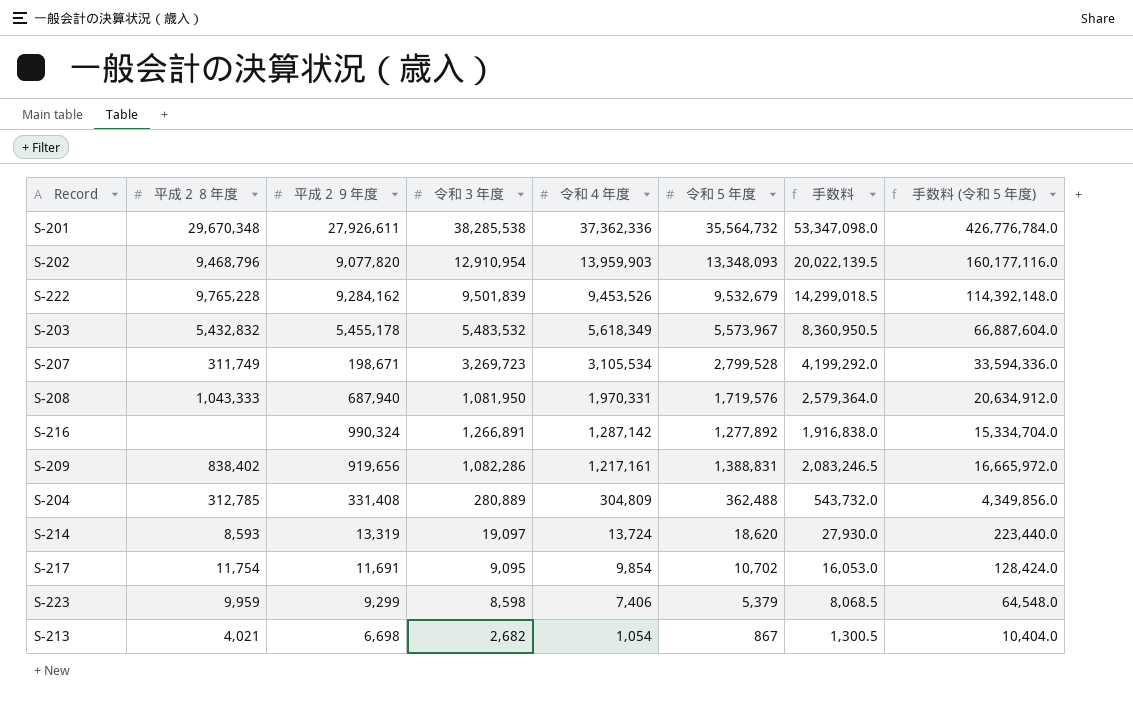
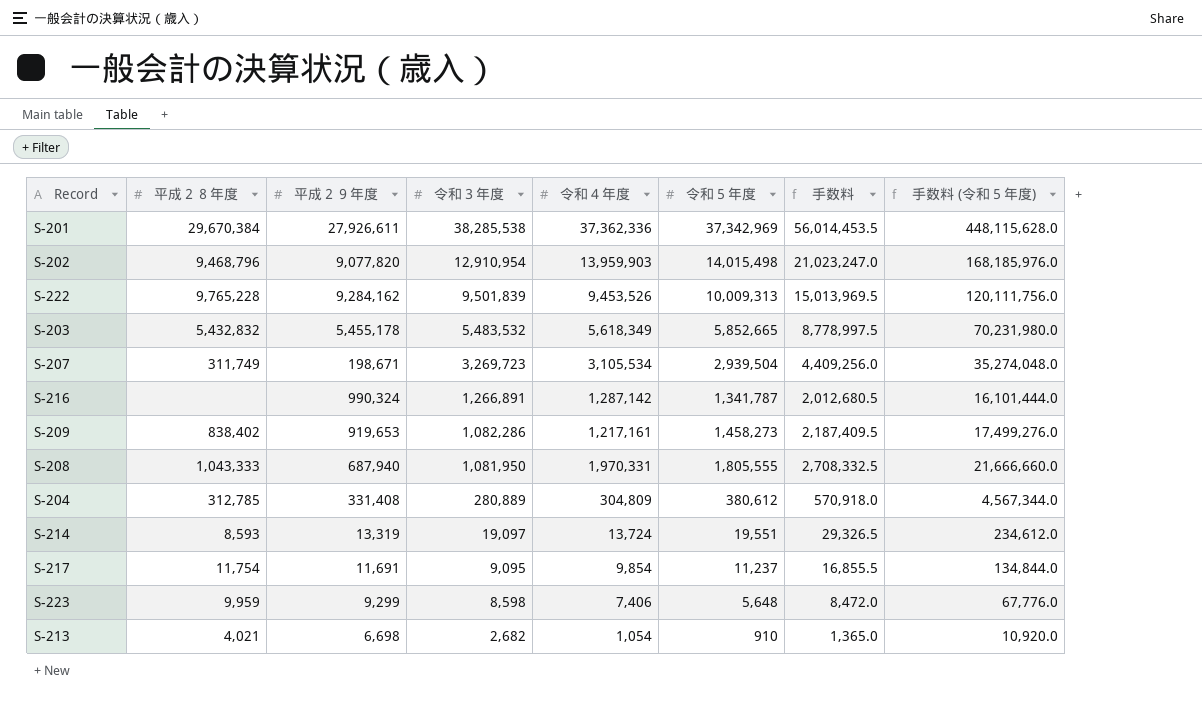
row order: 令和４年度 descending -> 令和３年度 descending
S-201 | 平成２８年度: 29,670,348 -> 29,670,384
S-201 | 令和５年度: 35,564,732 -> 37,342,969
S-201 | 手数料: 53,347,098.0 -> 56,014,453.5
S-201 | 手数料 (令和５年度): 426,776,784.0 -> 448,115,628.0
S-202 | 令和５年度: 13,348,093 -> 14,015,498
S-202 | 手数料: 20,022,139.5 -> 21,023,247.0
S-202 | 手数料 (令和５年度): 160,177,116.0 -> 168,185,976.0
S-222 | 令和５年度: 9,532,679 -> 10,009,313
S-222 | 手数料: 14,299,018.5 -> 15,013,969.5
S-222 | 手数料 (令和５年度): 114,392,148.0 -> 120,111,756.0
S-203 | 令和５年度: 5,573,967 -> 5,852,665
S-203 | 手数料: 8,360,950.5 -> 8,778,997.5
S-203 | 手数料 (令和５年度): 66,887,604.0 -> 70,231,980.0
S-207 | 令和５年度: 2,799,528 -> 2,939,504
S-207 | 手数料: 4,199,292.0 -> 4,409,256.0
S-207 | 手数料 (令和５年度): 33,594,336.0 -> 35,274,048.0
S-216 | 令和５年度: 1,277,892 -> 1,341,787
S-216 | 手数料: 1,916,838.0 -> 2,012,680.5
S-216 | 手数料 (令和５年度): 15,334,704.0 -> 16,101,444.0
S-209 | 平成２９年度: 919,656 -> 919,653
S-209 | 令和５年度: 1,388,831 -> 1,458,273
S-209 | 手数料: 2,083,246.5 -> 2,187,409.5
S-209 | 手数料 (令和５年度): 16,665,972.0 -> 17,499,276.0
S-208 | 令和５年度: 1,719,576 -> 1,805,555
S-208 | 手数料: 2,579,364.0 -> 2,708,332.5
S-208 | 手数料 (令和５年度): 20,634,912.0 -> 21,666,660.0
S-204 | 令和５年度: 362,488 -> 380,612
S-204 | 手数料: 543,732.0 -> 570,918.0
S-204 | 手数料 (令和５年度): 4,349,856.0 -> 4,567,344.0
S-214 | 令和５年度: 18,620 -> 19,551
S-214 | 手数料: 27,930.0 -> 29,326.5
S-214 | 手数料 (令和５年度): 223,440.0 -> 234,612.0
S-217 | 令和５年度: 10,702 -> 11,237
S-217 | 手数料: 16,053.0 -> 16,855.5
S-217 | 手数料 (令和５年度): 128,424.0 -> 134,844.0
S-223 | 令和５年度: 5,379 -> 5,648
S-223 | 手数料: 8,068.5 -> 8,472.0
S-223 | 手数料 (令和５年度): 64,548.0 -> 67,776.0
S-213 | 令和５年度: 867 -> 910
S-213 | 手数料: 1,300.5 -> 1,365.0
S-213 | 手数料 (令和５年度): 10,404.0 -> 10,920.0

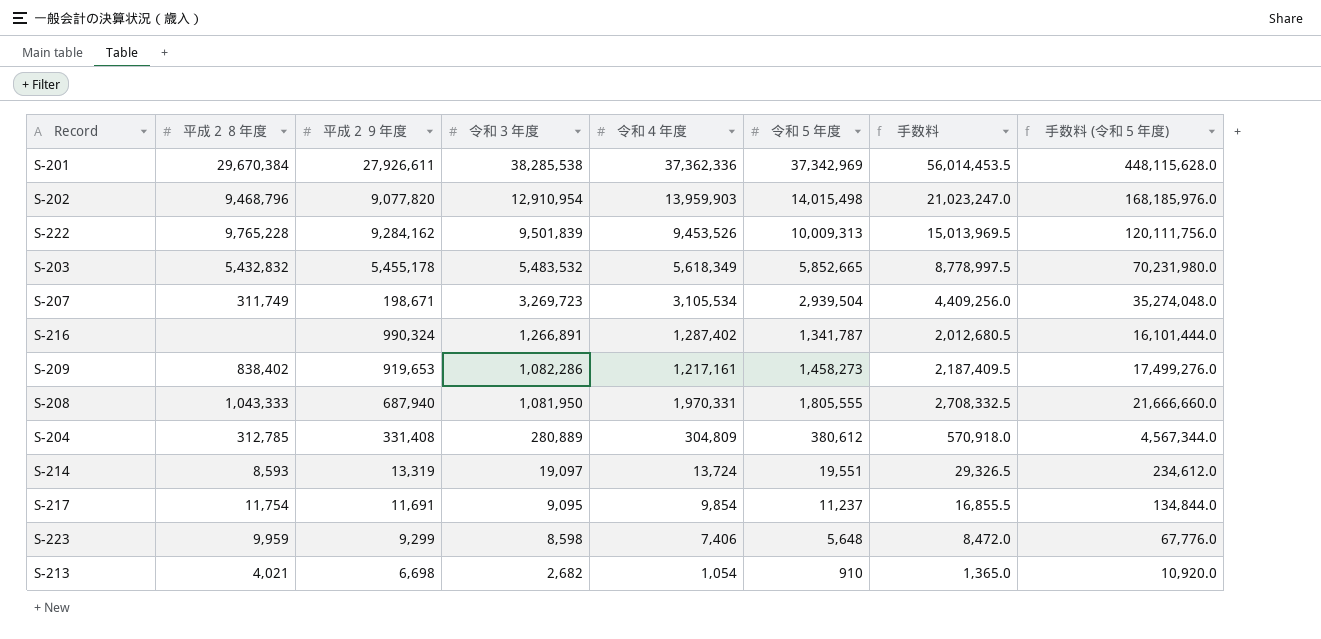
S-216 | 令和４年度: 1,287,142 -> 1,287,402

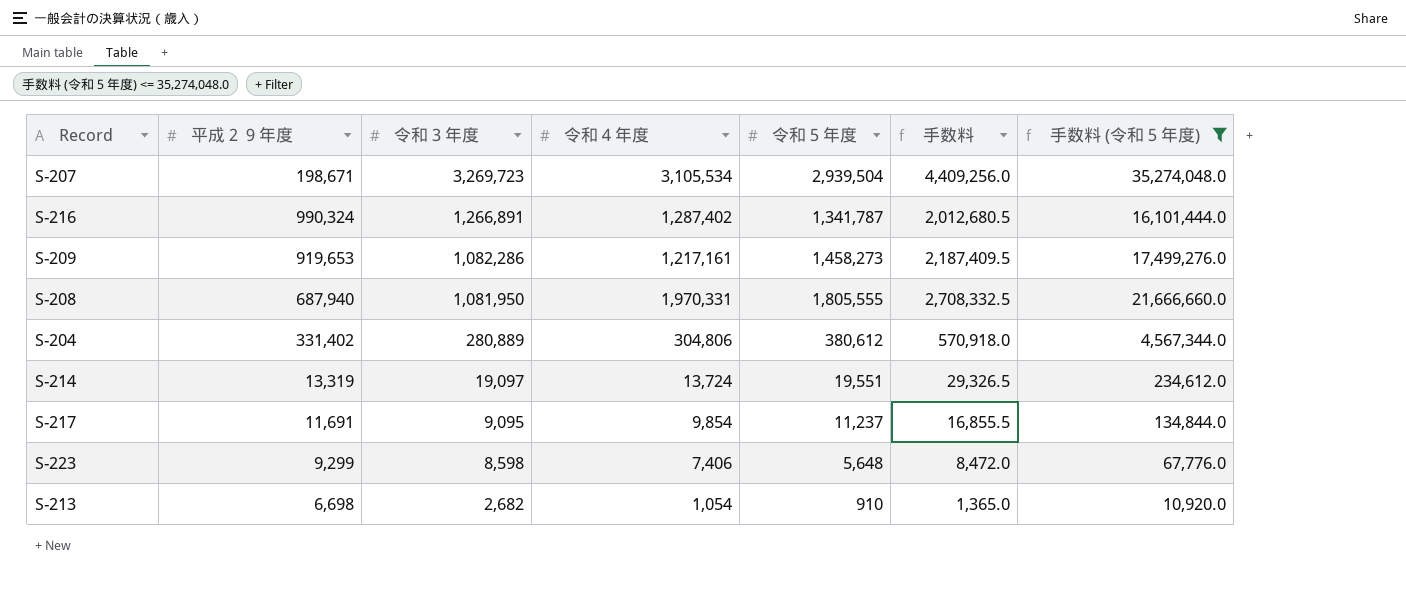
filter: none -> 手数料 (令和５年度) <= 35,274,048.0
column 平成２８年度 | position: 2 -> none
S-204 | 平成２９年度: 331,408 -> 331,402
S-204 | 令和４年度: 304,809 -> 304,806

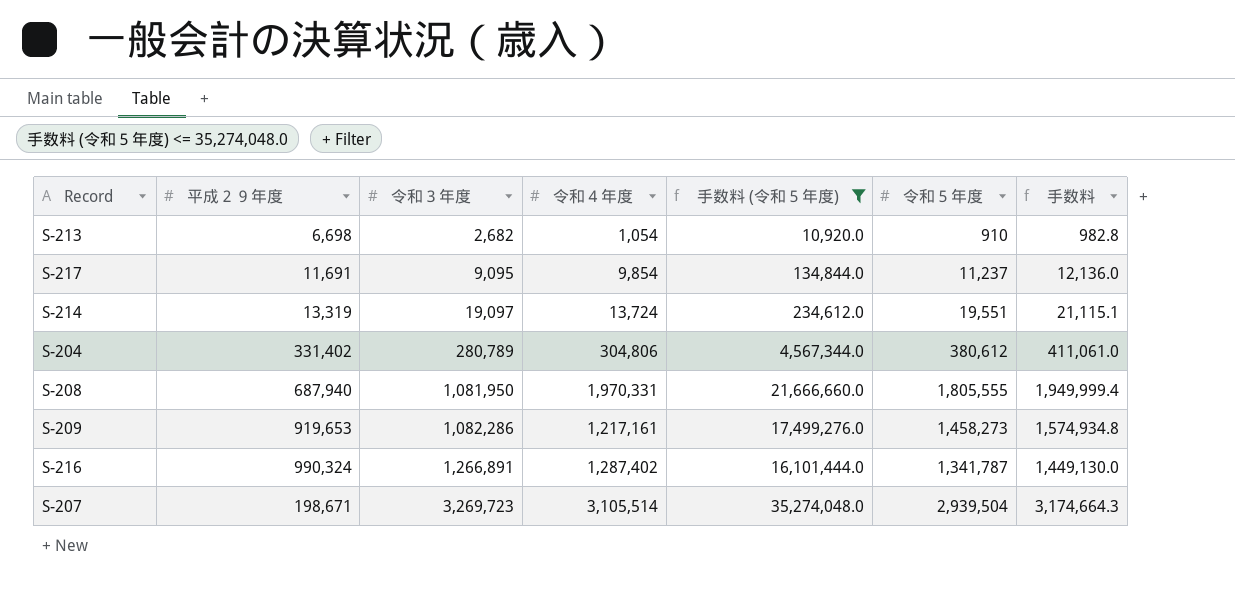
row order: 令和３年度 descending -> 令和３年度 ascending
column 手数料 (令和５年度) | position: 7 -> 5
column 手数料 | formula: [令和５年度] * 1.5 -> [令和５年度] * 1.08
row S-223: 9,299 | 8,598 | 7,406 | 5,648 | 8,472.0 | 67,776.0 -> none
S-204 | 令和３年度: 280,889 -> 280,789
S-207 | 令和４年度: 3,105,534 -> 3,105,514

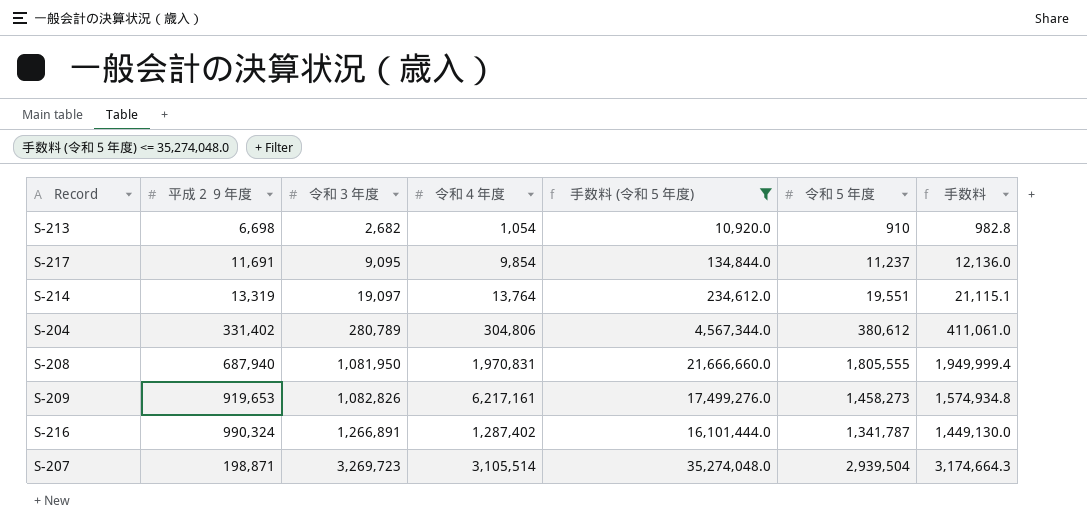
S-214 | 令和４年度: 13,724 -> 13,764
S-208 | 令和４年度: 1,970,331 -> 1,970,831
S-209 | 令和３年度: 1,082,286 -> 1,082,826
S-209 | 令和４年度: 1,217,161 -> 6,217,161
S-207 | 平成２９年度: 198,671 -> 198,871

